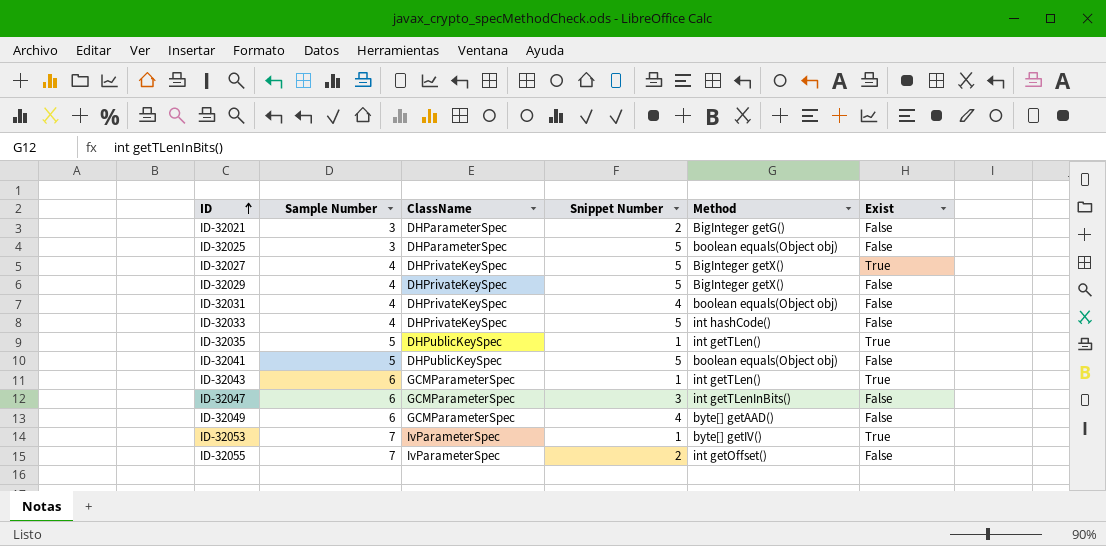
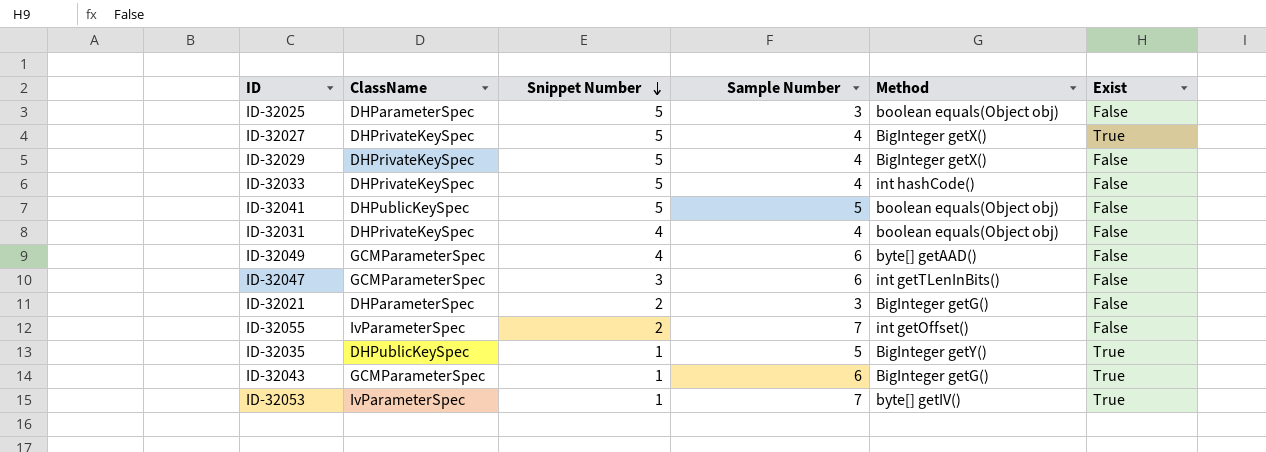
row order: ID ascending -> Snippet Number descending
column Sample Number | position: 2 -> 4
ID-32035 | Method: int getTLen() -> BigInteger getY()
ID-32043 | Method: int getTLen() -> BigInteger getG()

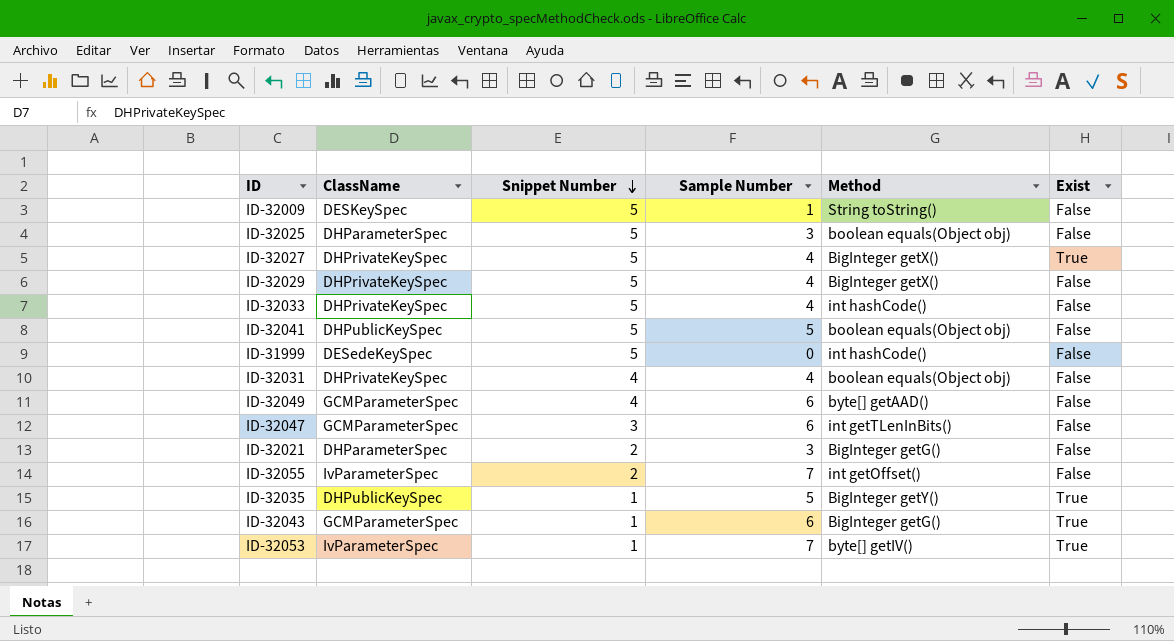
row ID-32009: none -> DESKeySpec | 5 | 1 | String toString() | False
row ID-31999: none -> DESedeKeySpec | 5 | 0 | int hashCode() | False

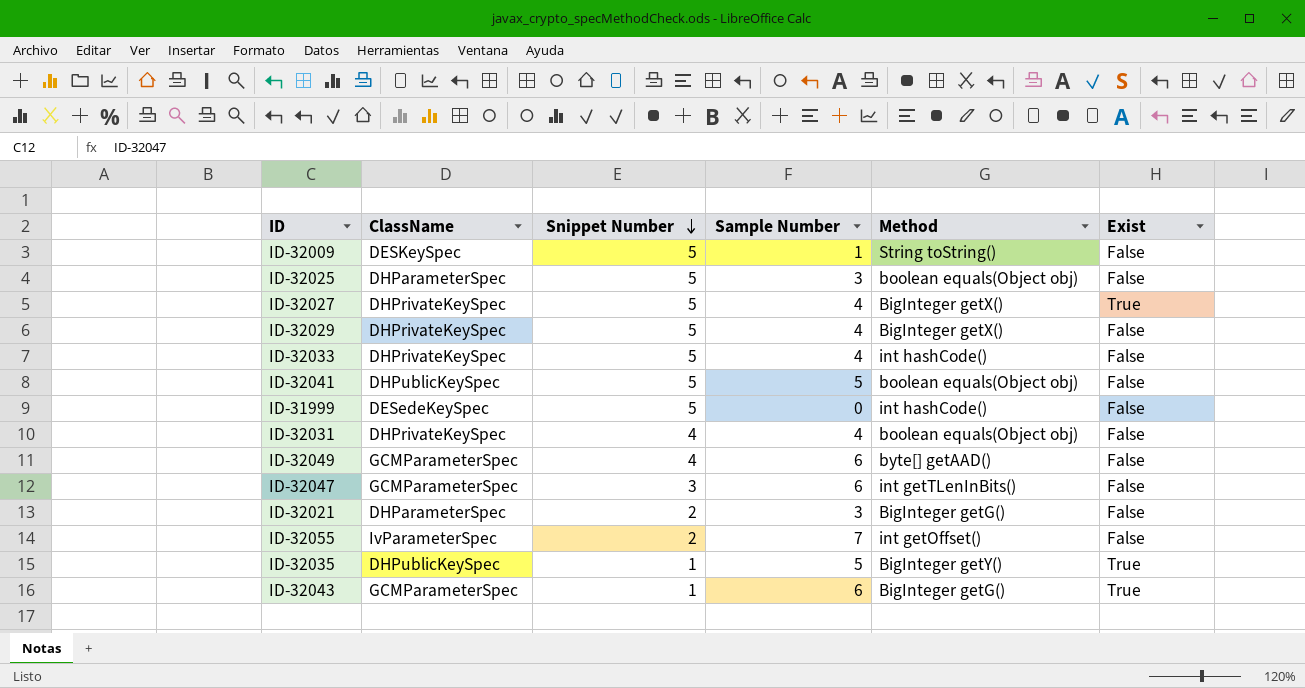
row ID-32053: IvParameterSpec | 1 | 7 | byte[] getIV() | True -> none

